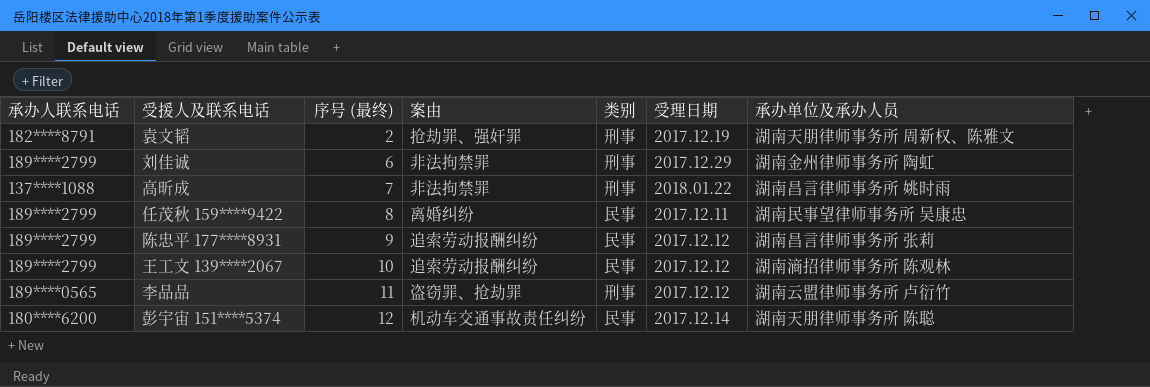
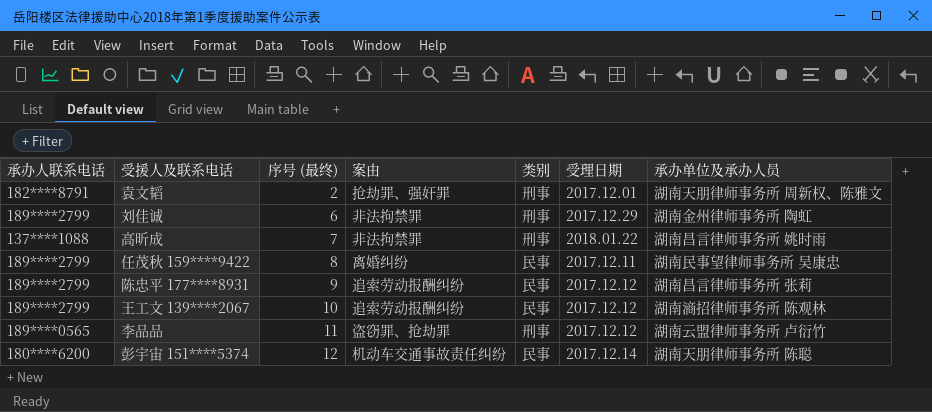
袁文韬 | 受理日期: 2017.12.19 -> 2017.12.01

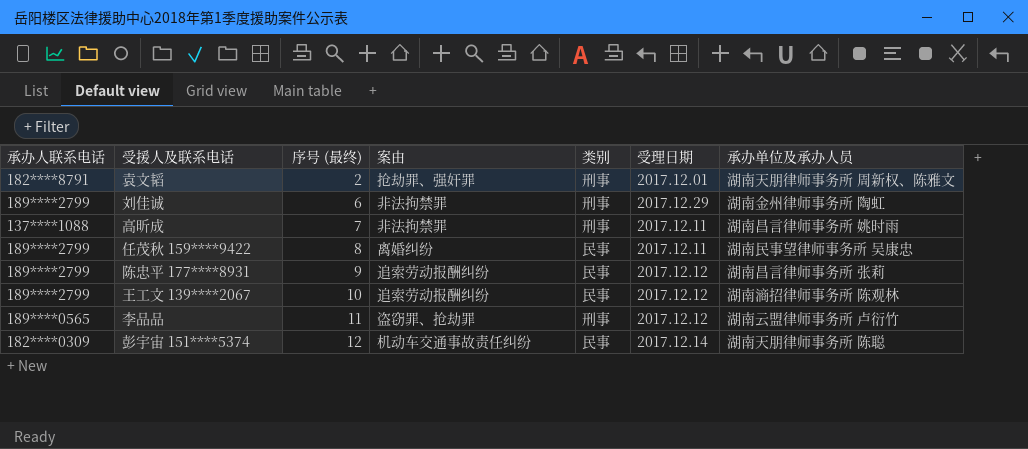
高昕成 | 受理日期: 2018.01.22 -> 2017.12.11
彭宇宙 151****5374 | 承办人联系电话: 180****6200 -> 182****0309

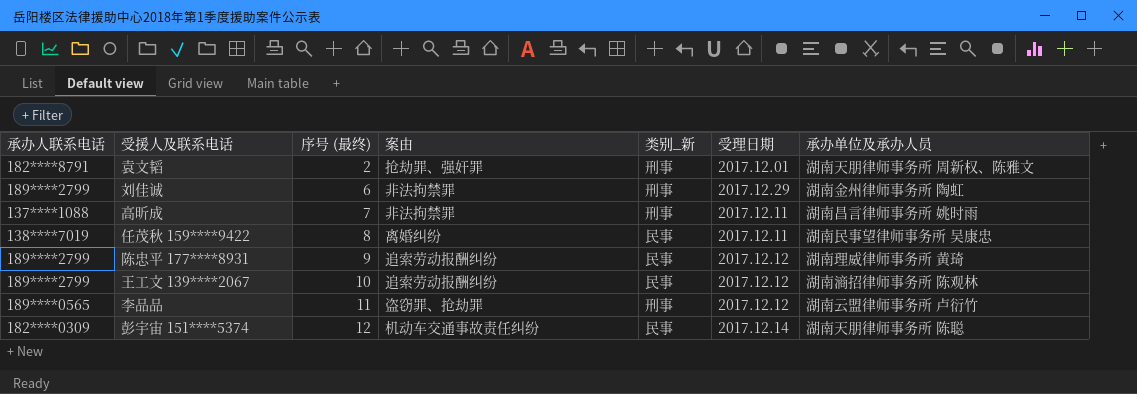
column name: 类别 -> 类别_新
任茂秋 159****9422 | 承办人联系电话: 189****2799 -> 138****7019
陈忠平 177****8931 | 承办单位及承办人员: 湖南昌言律师事务所 张莉 -> 湖南理威律师事务所 黄琦

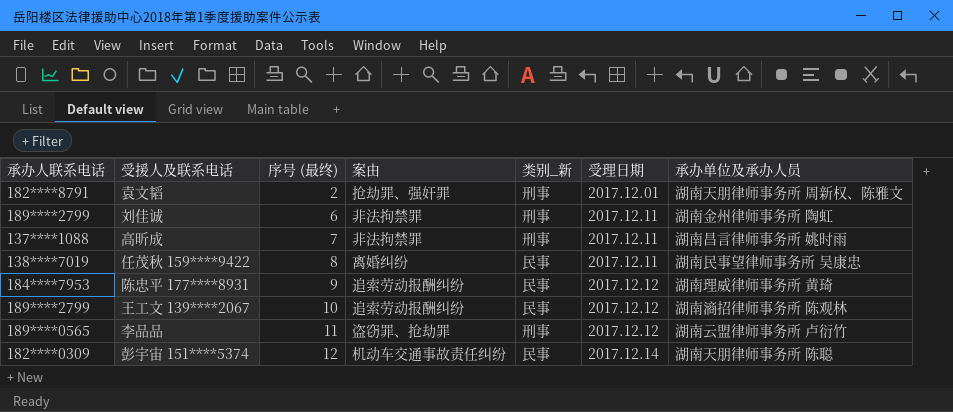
刘佳诚 | 受理日期: 2017.12.29 -> 2017.12.11
陈忠平 177****8931 | 承办人联系电话: 189****2799 -> 184****7953

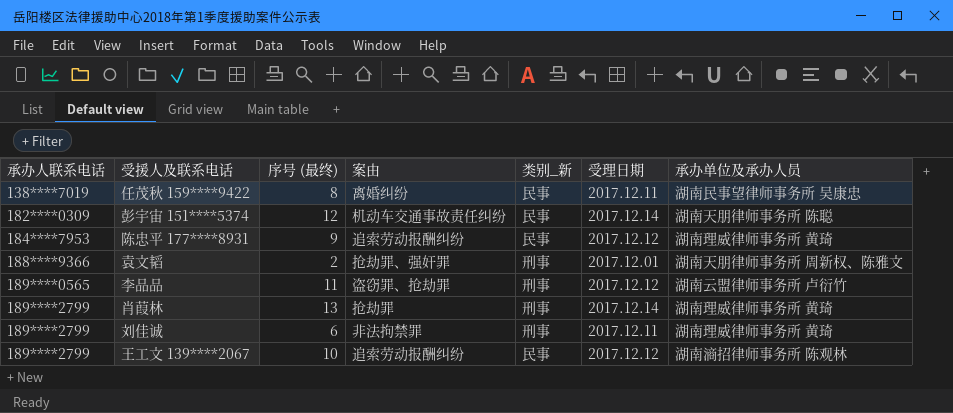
row order: 序号 (最终) ascending -> 承办人联系电话 ascending
row 高昕成: 137****1088 | 7 | 非法拘禁罪 | 刑事 | 2017.12.11 | 湖南昌言律师事务所 姚时雨 -> none
袁文韬 | 承办人联系电话: 182****8791 -> 188****9366
row 肖葭林: none -> 189****2799 | 13 | 抢劫罪 | 刑事 | 2017.12.14 | 湖南理威律师事务所 黄琦
刘佳诚 | 承办单位及承办人员: 湖南金州律师事务所 陶虹 -> 湖南理威律师事务所 黄琦

